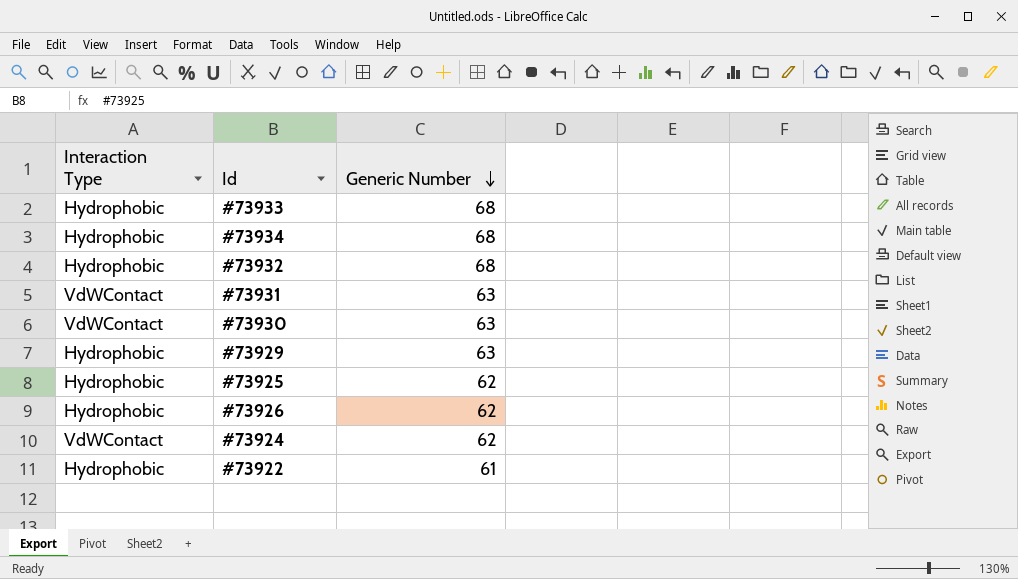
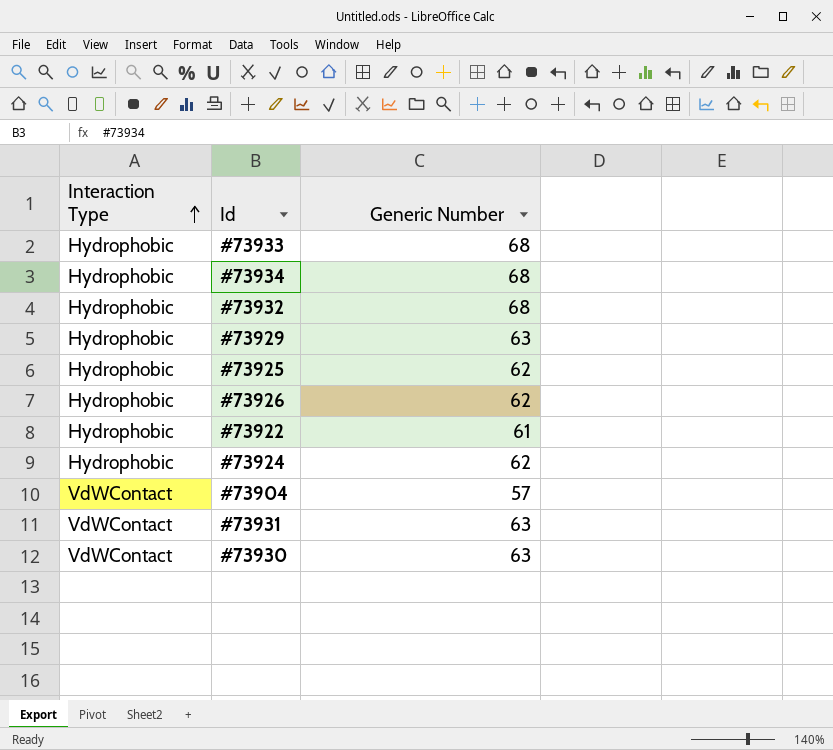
row order: Generic Number descending -> Interaction Type ascending
#73924 | Interaction Type: VdWContact -> Hydrophobic
row #73904: none -> VdWContact | 57

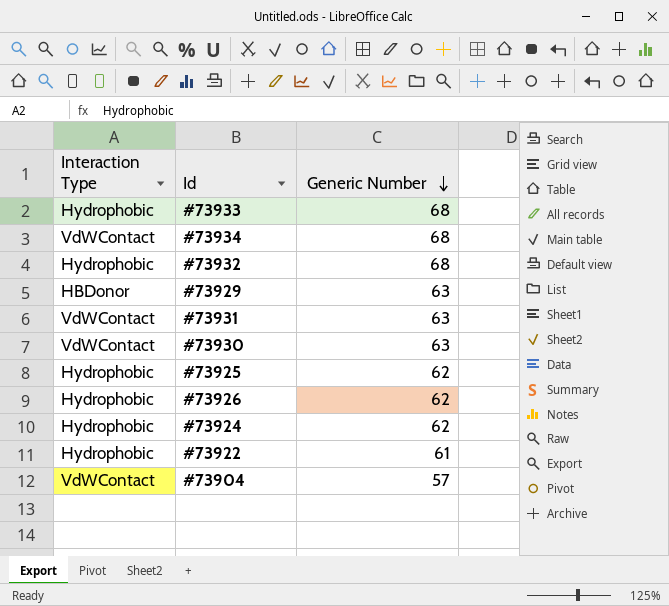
row order: Interaction Type ascending -> Generic Number descending
#73934 | Interaction Type: Hydrophobic -> VdWContact
#73929 | Interaction Type: Hydrophobic -> HBDonor

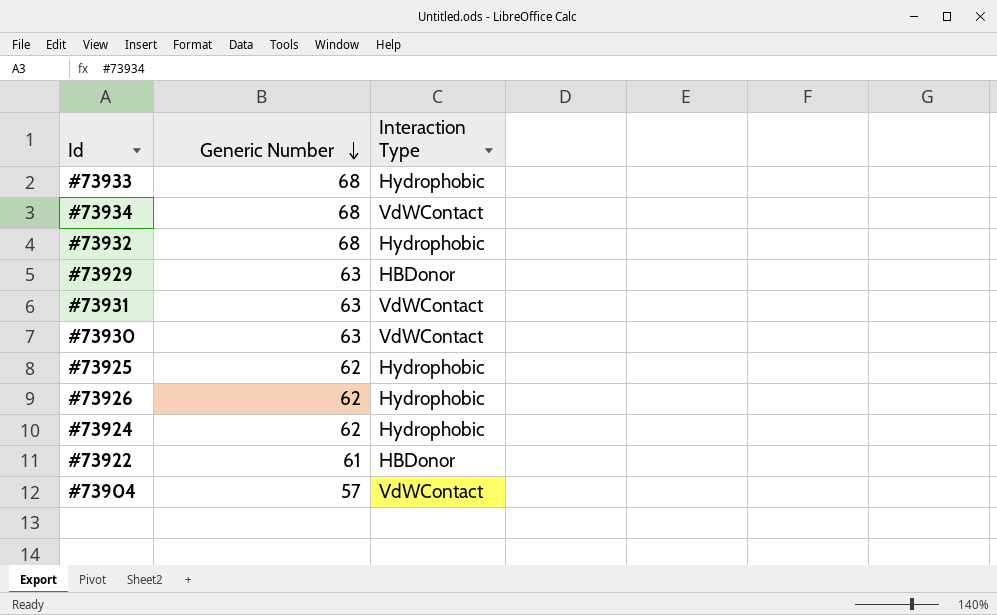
column Interaction Type | position: 1 -> 3
#73922 | Interaction Type: Hydrophobic -> HBDonor

